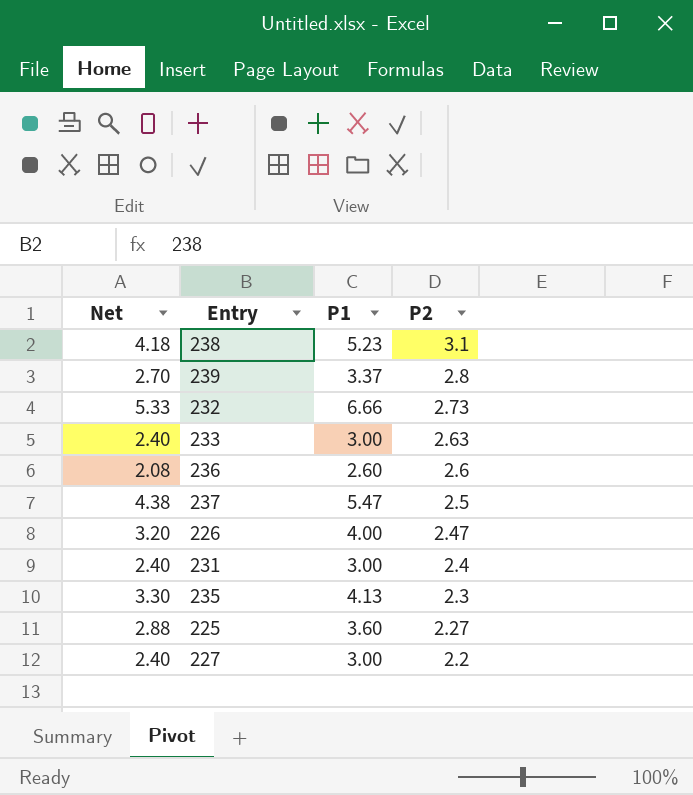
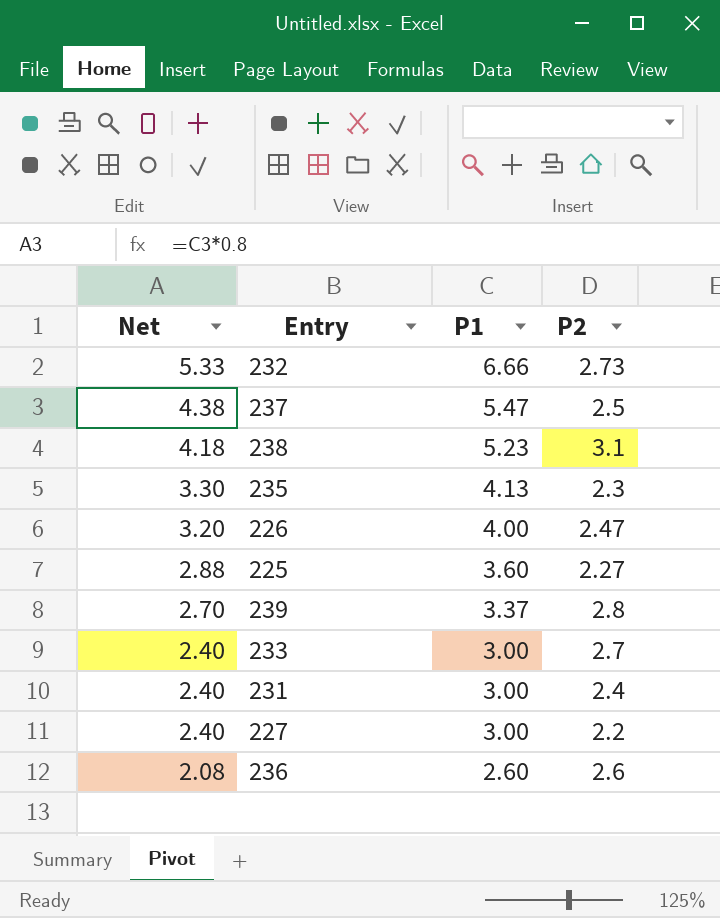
row order: P2 descending -> Net descending
233 | P2: 2.63 -> 2.7

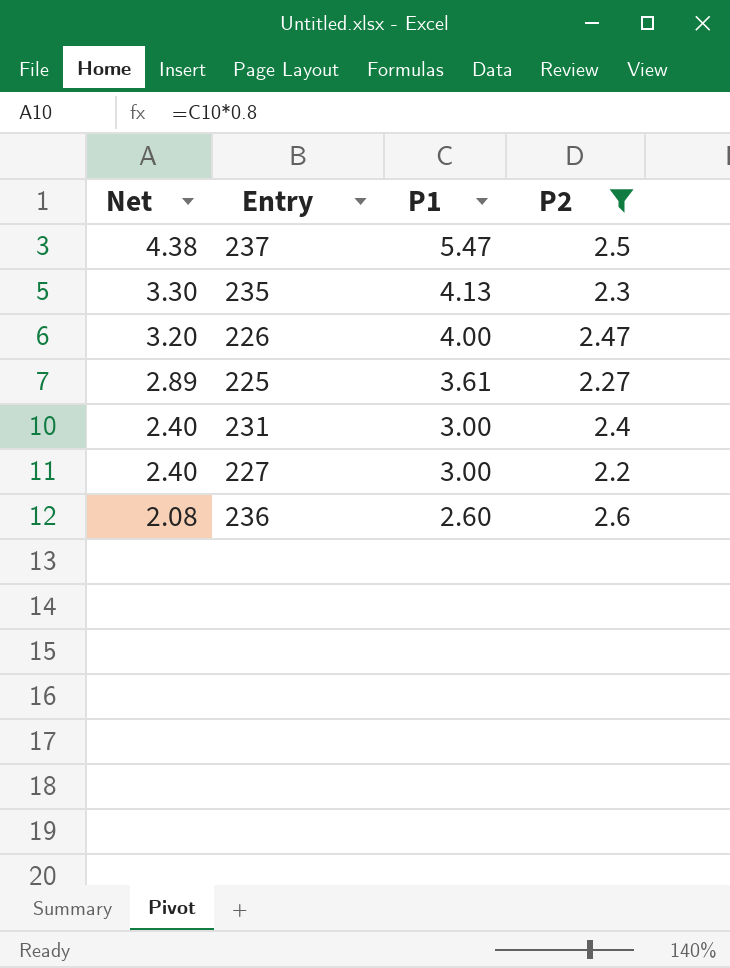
filter: none -> P2 <= 2.6
225 | Net: 2.88 -> 2.89
225 | P1: 3.60 -> 3.61

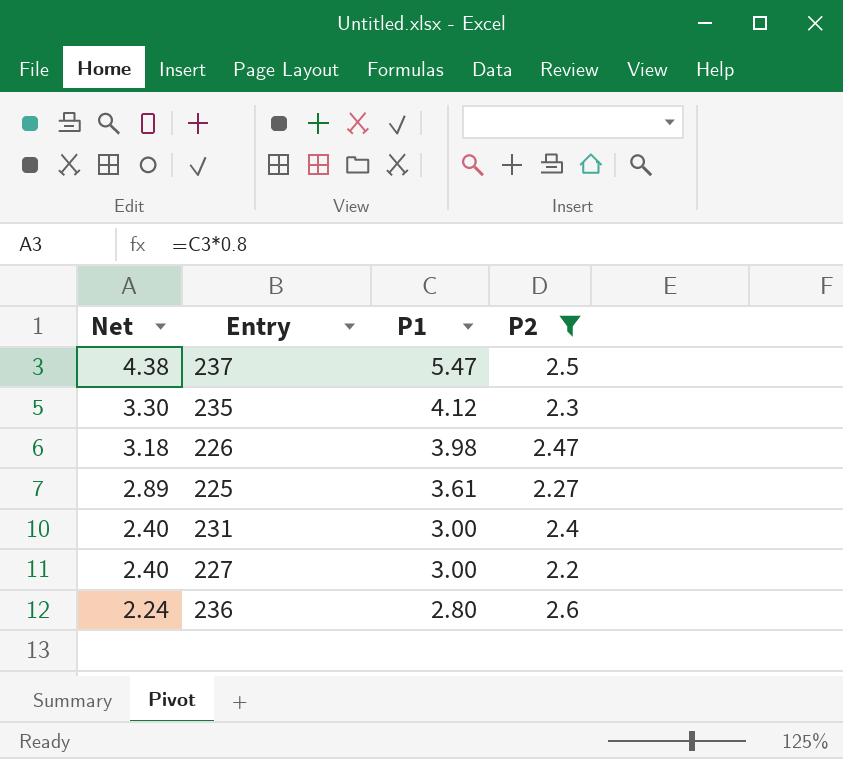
235 | P1: 4.13 -> 4.12
226 | Net: 3.20 -> 3.18
226 | P1: 4.00 -> 3.98
236 | Net: 2.08 -> 2.24
236 | P1: 2.60 -> 2.80

